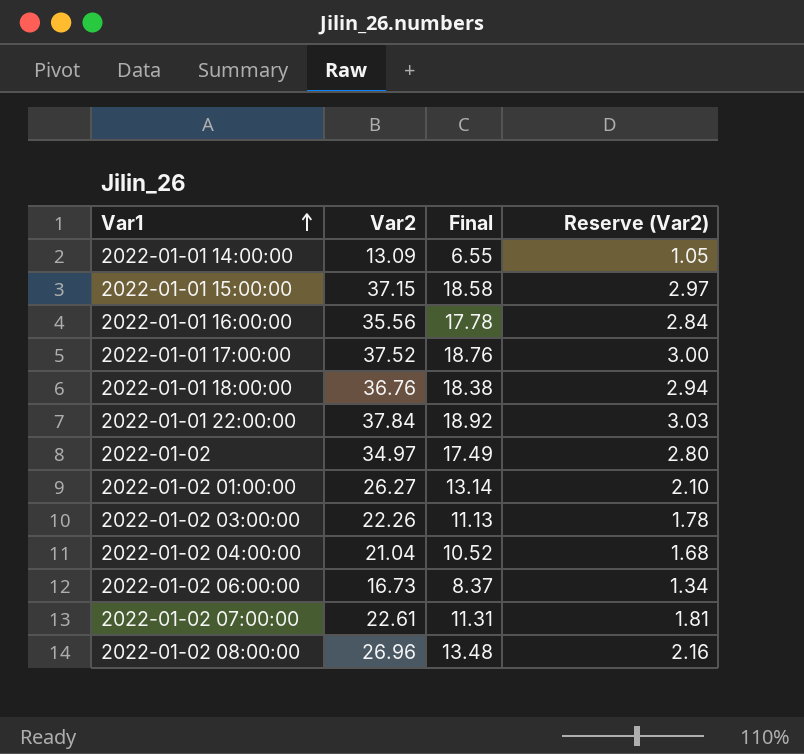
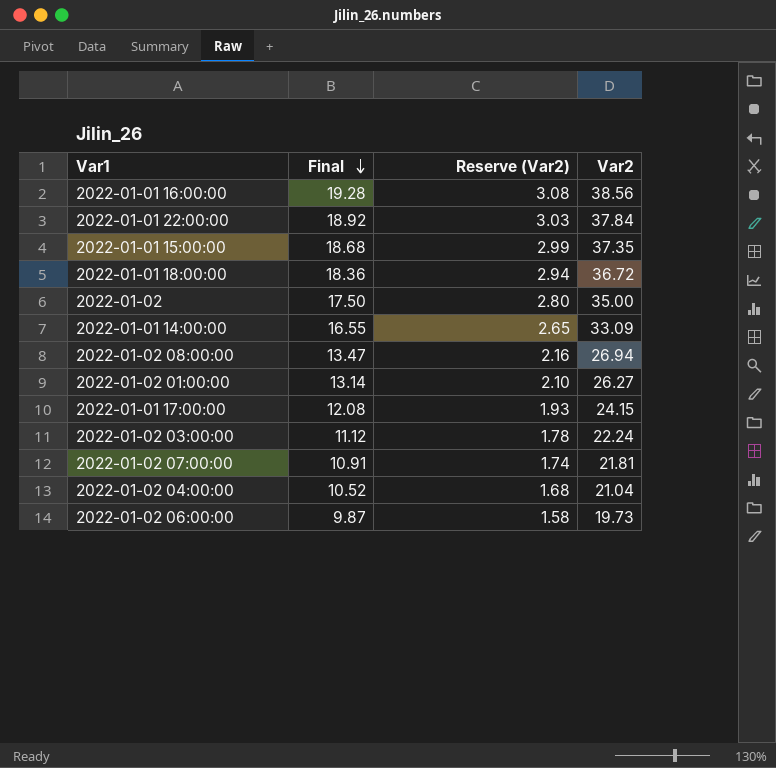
row order: Var1 ascending -> Final descending
column Var2 | position: 2 -> 4
2022-01-01 16:00:00 | Final: 17.78 -> 19.28
2022-01-01 16:00:00 | Reserve (Var2): 2.84 -> 3.08
2022-01-01 16:00:00 | Var2: 35.56 -> 38.56
2022-01-01 15:00:00 | Final: 18.58 -> 18.68
2022-01-01 15:00:00 | Reserve (Var2): 2.97 -> 2.99
2022-01-01 15:00:00 | Var2: 37.15 -> 37.35
2022-01-01 18:00:00 | Final: 18.38 -> 18.36
2022-01-01 18:00:00 | Var2: 36.76 -> 36.72
2022-01-02 | Final: 17.49 -> 17.50
2022-01-02 | Var2: 34.97 -> 35.00
2022-01-01 14:00:00 | Final: 6.55 -> 16.55
2022-01-01 14:00:00 | Reserve (Var2): 1.05 -> 2.65
2022-01-01 14:00:00 | Var2: 13.09 -> 33.09
2022-01-02 08:00:00 | Final: 13.48 -> 13.47
2022-01-02 08:00:00 | Var2: 26.96 -> 26.94
2022-01-01 17:00:00 | Final: 18.76 -> 12.08
2022-01-01 17:00:00 | Reserve (Var2): 3.00 -> 1.93
2022-01-01 17:00:00 | Var2: 37.52 -> 24.15
2022-01-02 03:00:00 | Final: 11.13 -> 11.12
2022-01-02 03:00:00 | Var2: 22.26 -> 22.24
2022-01-02 07:00:00 | Final: 11.31 -> 10.91
2022-01-02 07:00:00 | Reserve (Var2): 1.81 -> 1.74
2022-01-02 07:00:00 | Var2: 22.61 -> 21.81
2022-01-02 06:00:00 | Final: 8.37 -> 9.87
2022-01-02 06:00:00 | Reserve (Var2): 1.34 -> 1.58
2022-01-02 06:00:00 | Var2: 16.73 -> 19.73

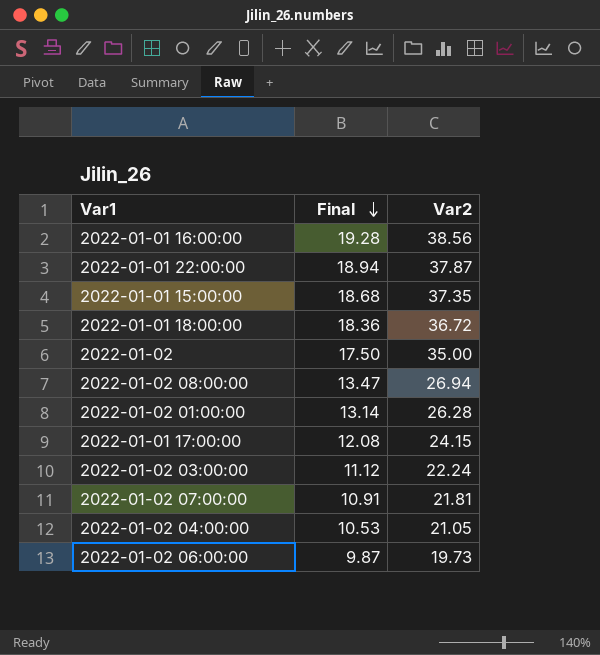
column Reserve (Var2) | formula: [Var2] * 0.08 -> none
row 2022-01-01 14:00:00: 16.55 | 2.65 | 33.09 -> none
2022-01-01 22:00:00 | Final: 18.92 -> 18.94
2022-01-01 22:00:00 | Var2: 37.84 -> 37.87
2022-01-02 01:00:00 | Var2: 26.27 -> 26.28
2022-01-02 04:00:00 | Final: 10.52 -> 10.53
2022-01-02 04:00:00 | Var2: 21.04 -> 21.05

